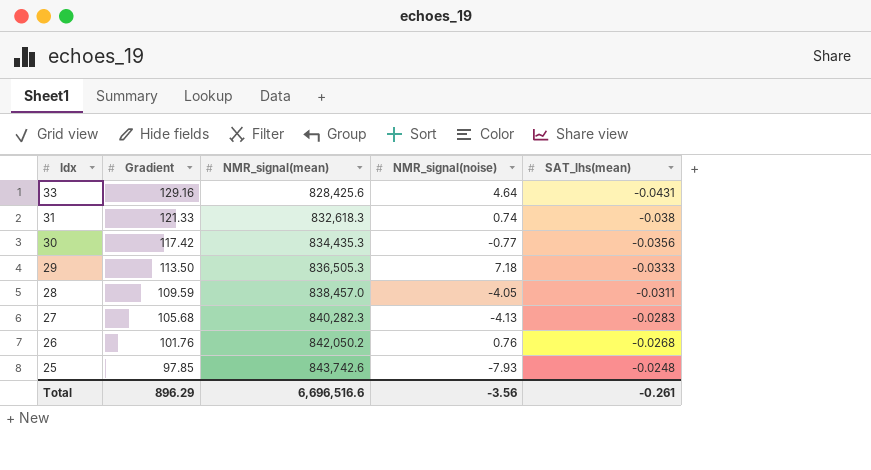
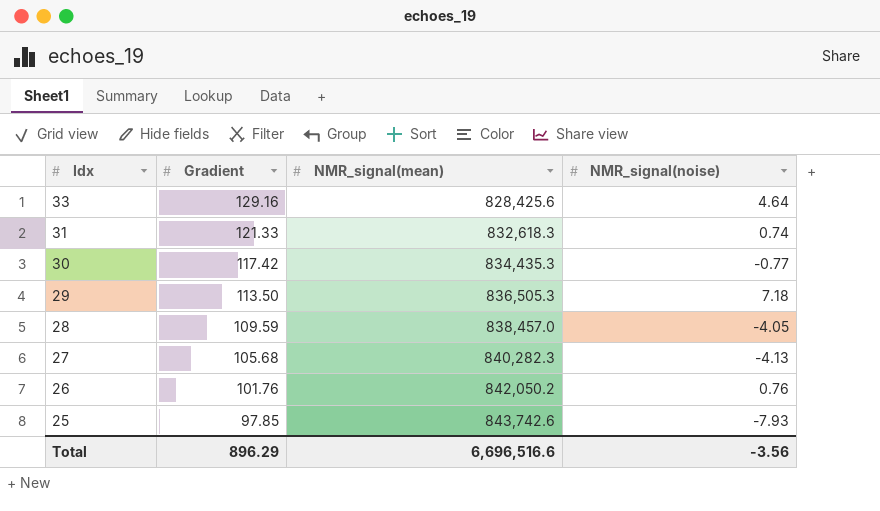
column SAT_lhs(mean) | position: 5 -> none

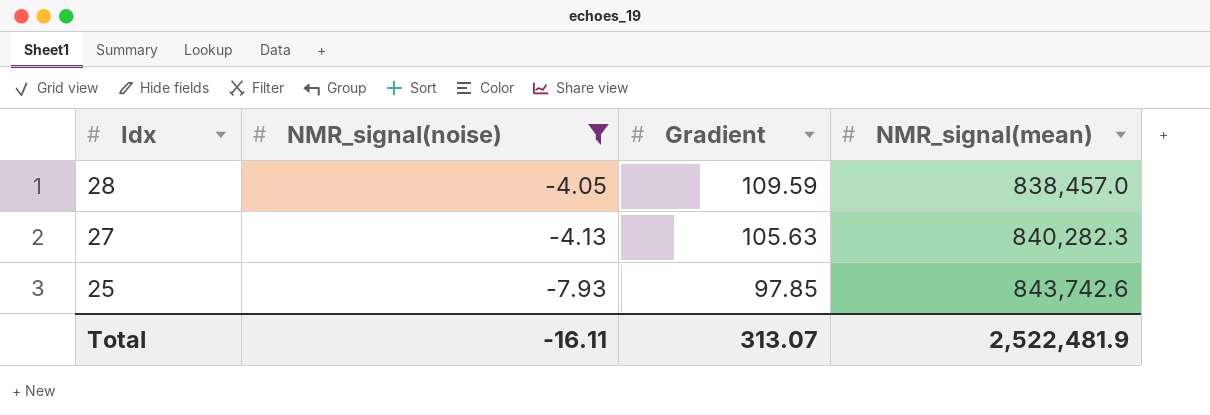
filter: none -> NMR_signal(noise) <= -4.05
column NMR_signal(noise) | position: 4 -> 2
27 | Gradient: 105.68 -> 105.63
Total | NMR_signal(noise): -3.56 -> -16.11
Total | Gradient: 896.29 -> 313.07
Total | NMR_signal(mean): 6,696,516.6 -> 2,522,481.9

